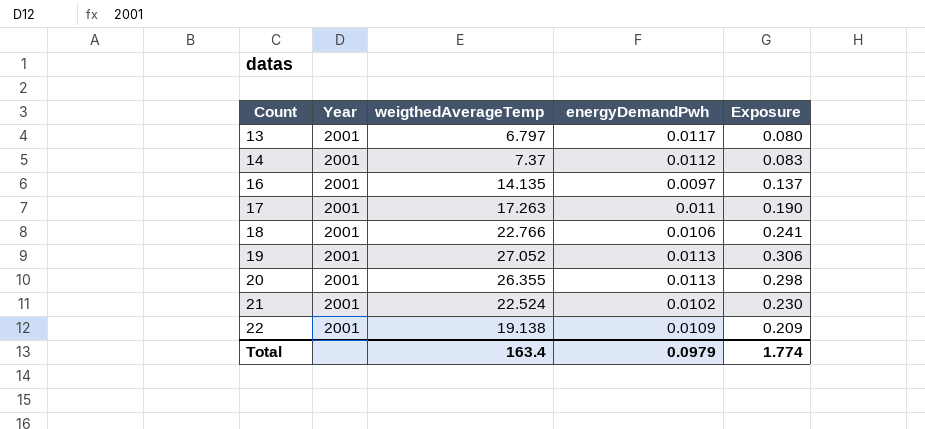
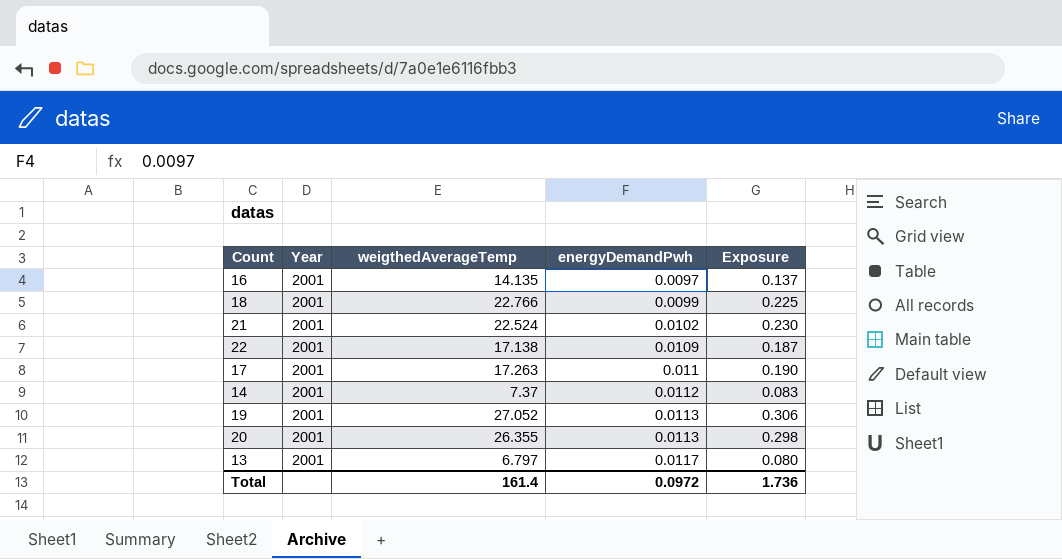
row order: Count ascending -> energyDemandPwh ascending
18 | energyDemandPwh: 0.0106 -> 0.0099
18 | Exposure: 0.241 -> 0.225
22 | weigthedAverageTemp: 19.138 -> 17.138
22 | Exposure: 0.209 -> 0.187
Total | weigthedAverageTemp: 163.4 -> 161.4
Total | energyDemandPwh: 0.0979 -> 0.0972
Total | Exposure: 1.774 -> 1.736

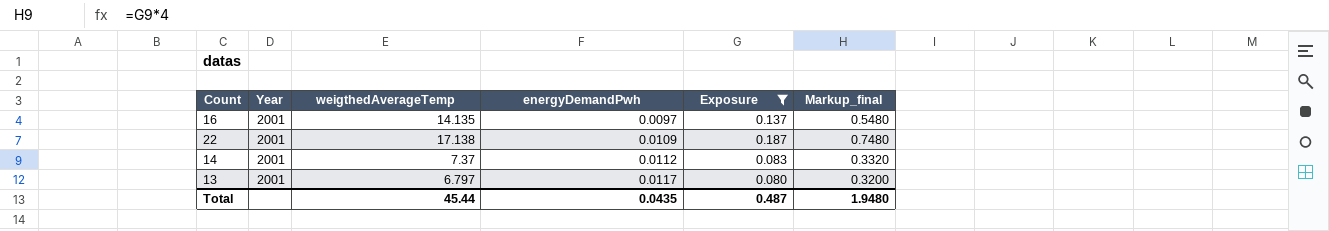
filter: none -> Exposure <= 0.187
column Markup_final | formula: none -> [Exposure] * 4
Total | weigthedAverageTemp: 161.4 -> 45.44
Total | energyDemandPwh: 0.0972 -> 0.0435
Total | Exposure: 1.736 -> 0.487

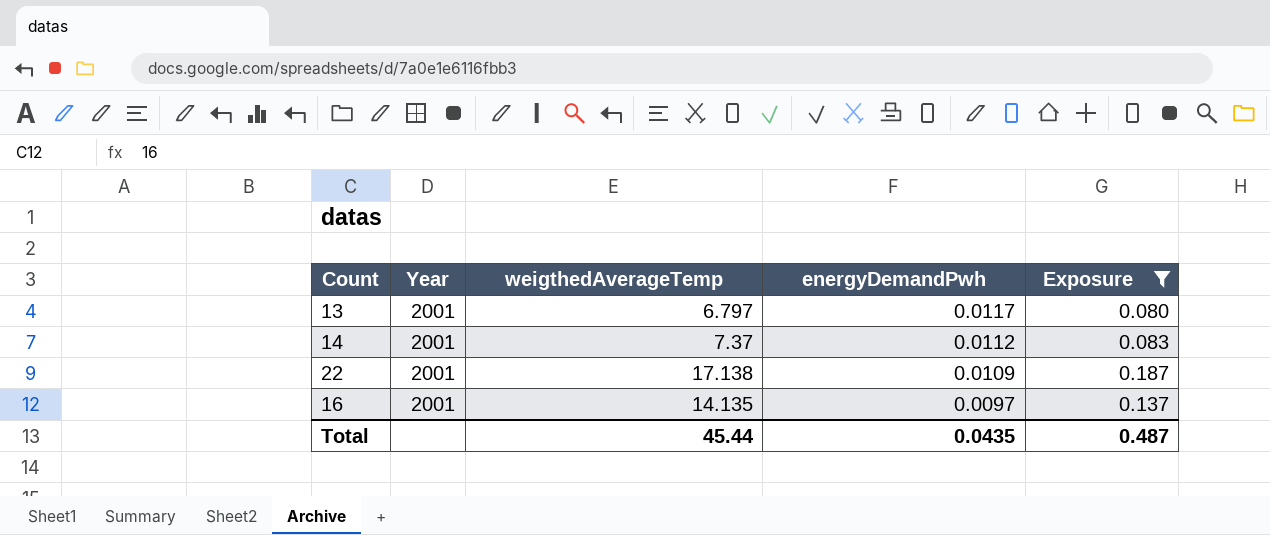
row order: energyDemandPwh ascending -> energyDemandPwh descending
column Markup_final | formula: [Exposure] * 4 -> none

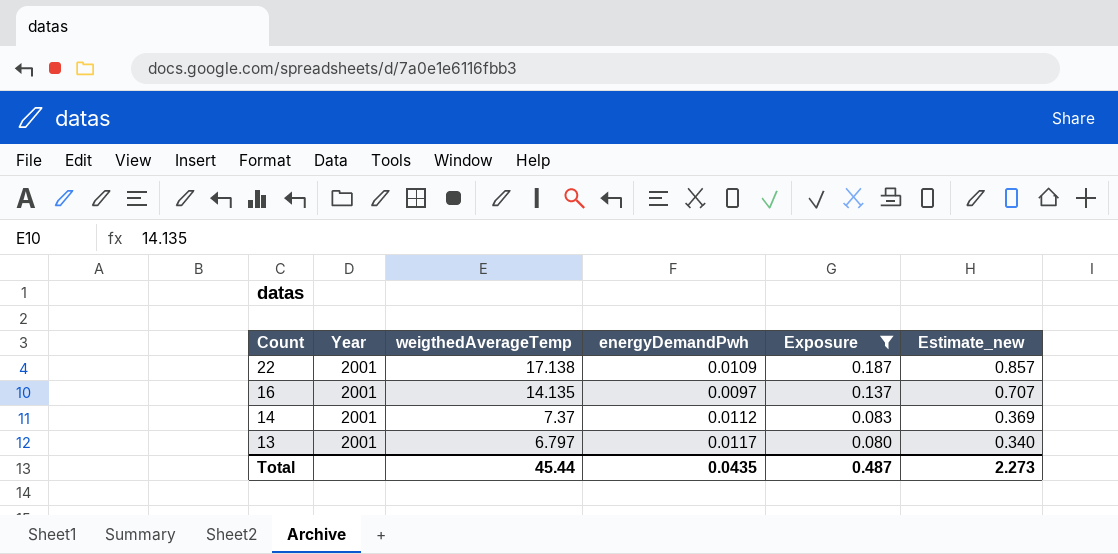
row order: energyDemandPwh descending -> Count descending
column Estimate_new | formula: none -> [weigthedAverageTemp] * 0.05

